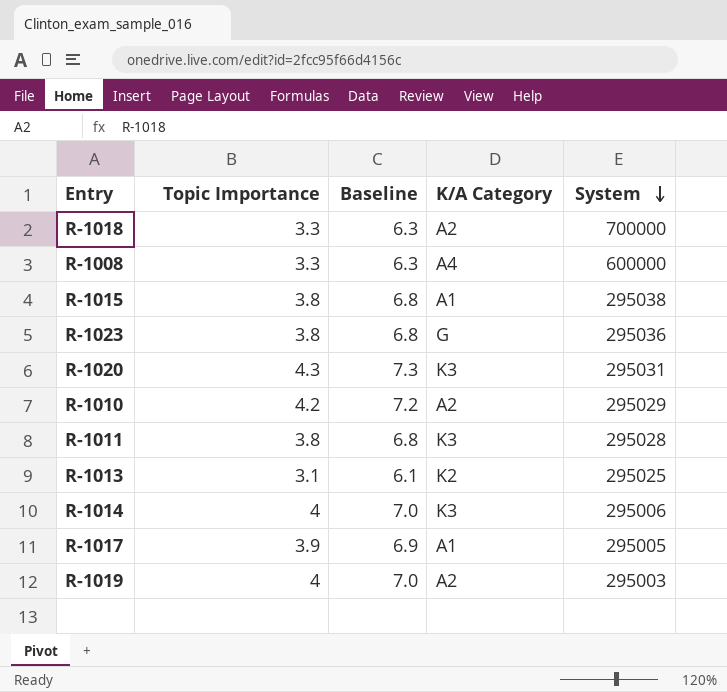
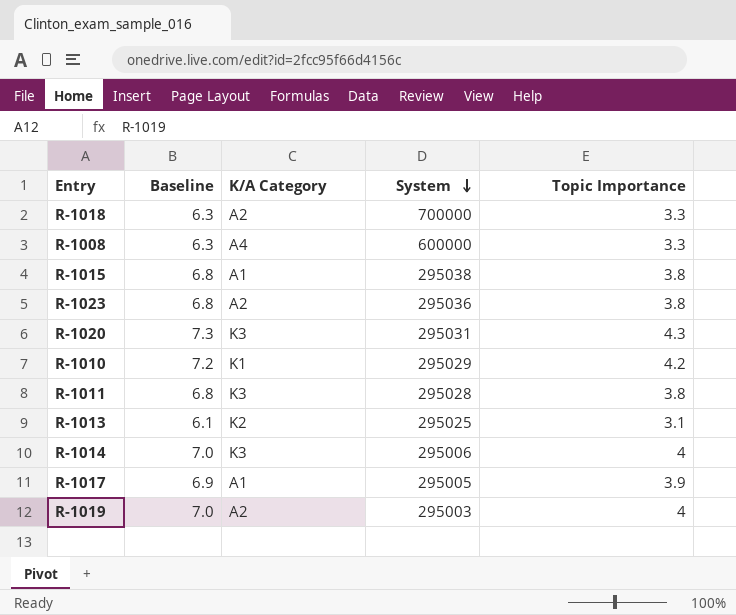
column Topic Importance | position: 2 -> 5
R-1023 | K/A Category: G -> A2
R-1010 | K/A Category: A2 -> K1

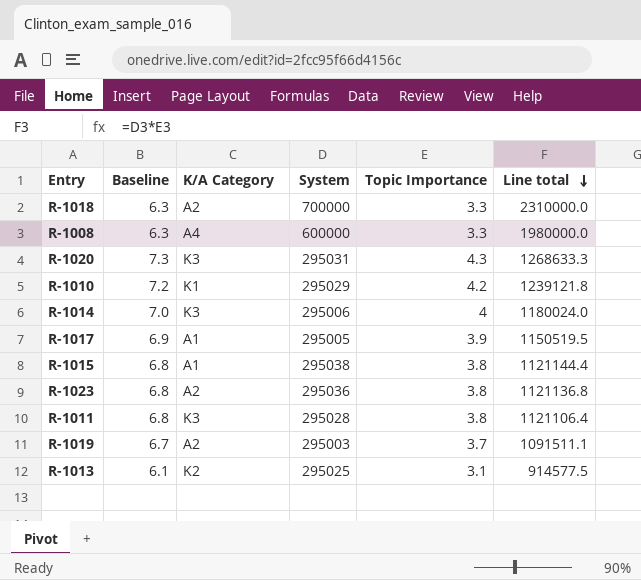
row order: System descending -> Line total descending
column Line total | formula: none -> [System] * [Topic Importance]
R-1019 | Baseline: 7.0 -> 6.7
R-1019 | Topic Importance: 4 -> 3.7

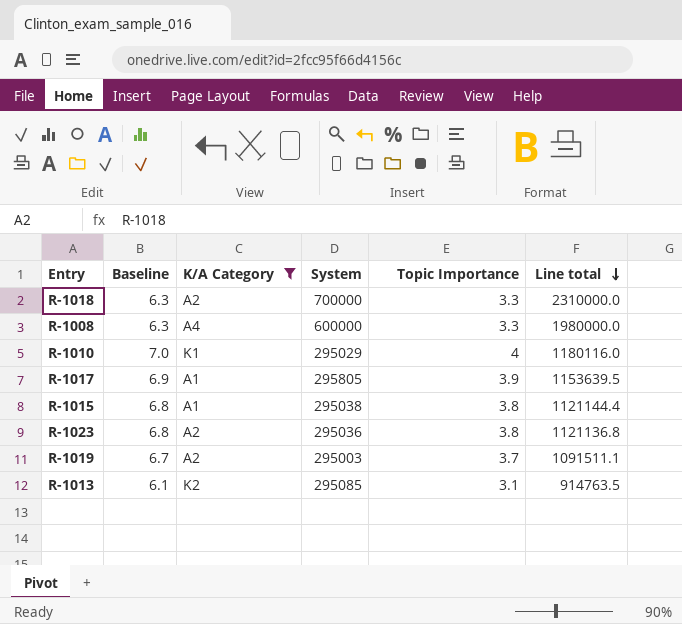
filter: none -> K/A Category != K3
R-1010 | Baseline: 7.2 -> 7.0
R-1010 | Topic Importance: 4.2 -> 4
R-1010 | Line total: 1239121.8 -> 1180116.0
R-1017 | System: 295005 -> 295805
R-1017 | Line total: 1150519.5 -> 1153639.5
R-1013 | System: 295025 -> 295085
R-1013 | Line total: 914577.5 -> 914763.5

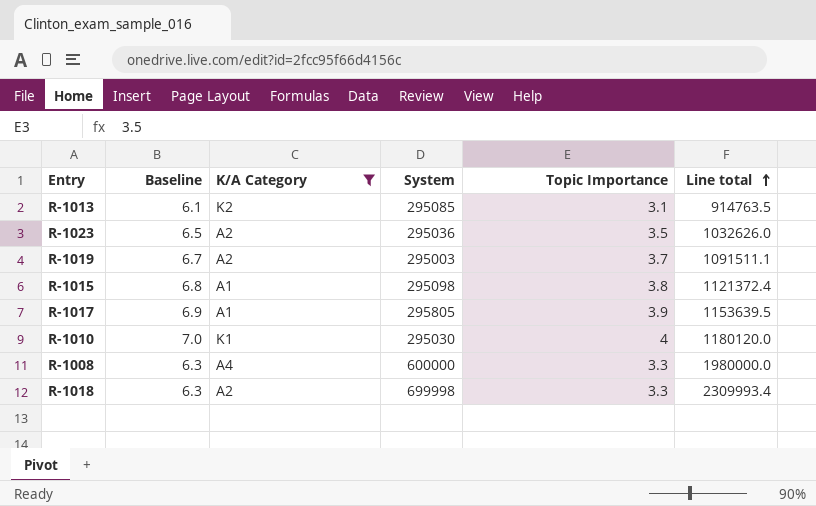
row order: Line total descending -> Line total ascending
R-1023 | Baseline: 6.8 -> 6.5
R-1023 | Topic Importance: 3.8 -> 3.5
R-1023 | Line total: 1121136.8 -> 1032626.0
R-1015 | System: 295038 -> 295098
R-1015 | Line total: 1121144.4 -> 1121372.4
R-1010 | System: 295029 -> 295030
R-1010 | Line total: 1180116.0 -> 1180120.0
R-1018 | System: 700000 -> 699998
R-1018 | Line total: 2310000.0 -> 2309993.4

